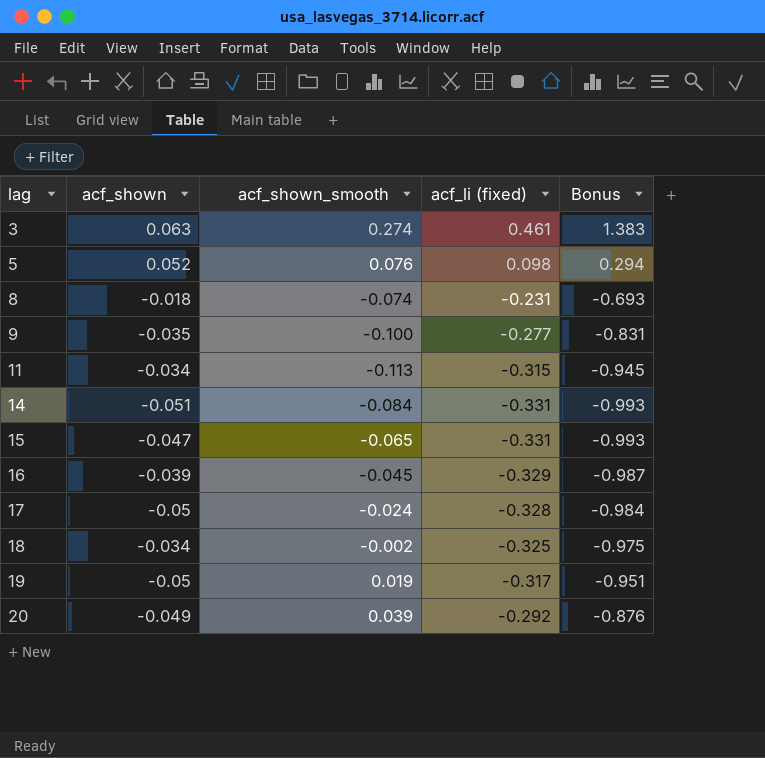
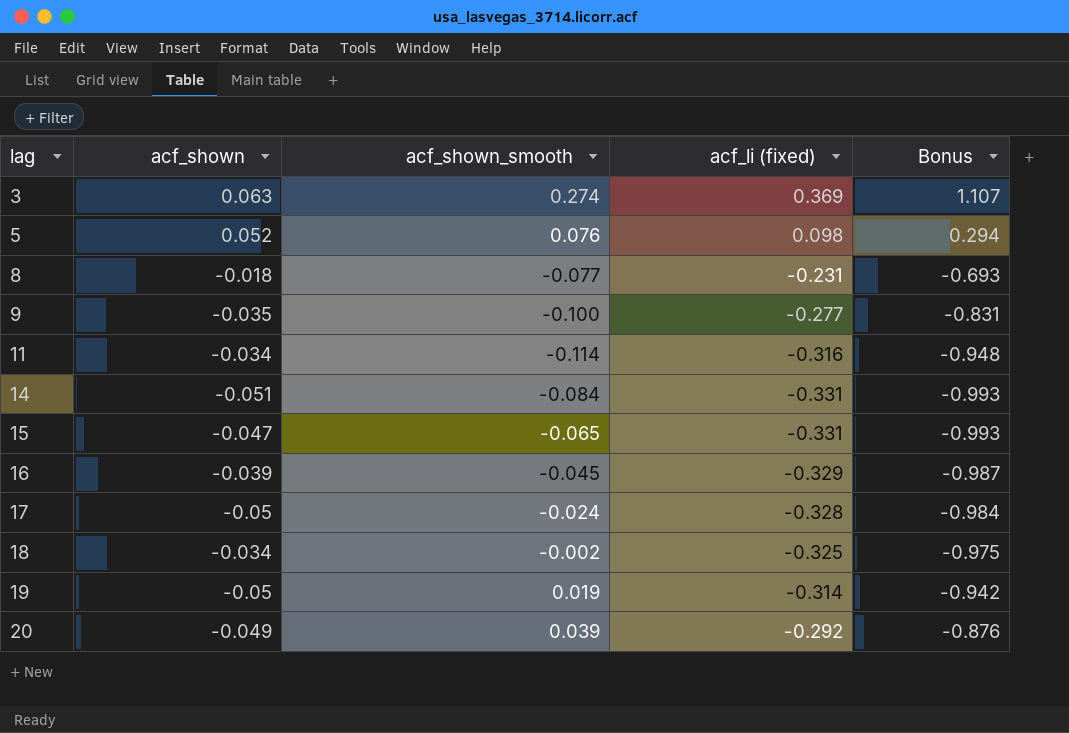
3 | acf_li (fixed): 0.461 -> 0.369
3 | Bonus: 1.383 -> 1.107
8 | acf_shown_smooth: -0.074 -> -0.077
11 | acf_shown_smooth: -0.113 -> -0.114
11 | acf_li (fixed): -0.315 -> -0.316
11 | Bonus: -0.945 -> -0.948
19 | acf_li (fixed): -0.317 -> -0.314
19 | Bonus: -0.951 -> -0.942

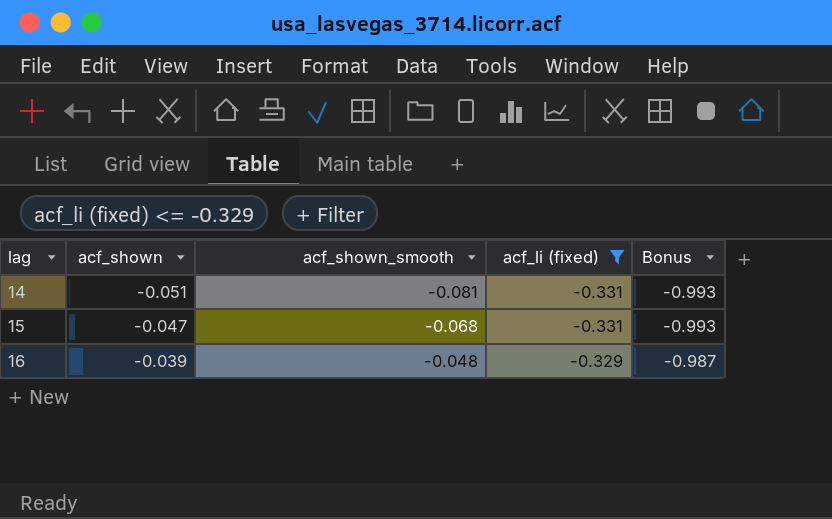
filter: none -> acf_li (fixed) <= -0.329
14 | acf_shown_smooth: -0.084 -> -0.081
15 | acf_shown_smooth: -0.065 -> -0.068
16 | acf_shown_smooth: -0.045 -> -0.048

